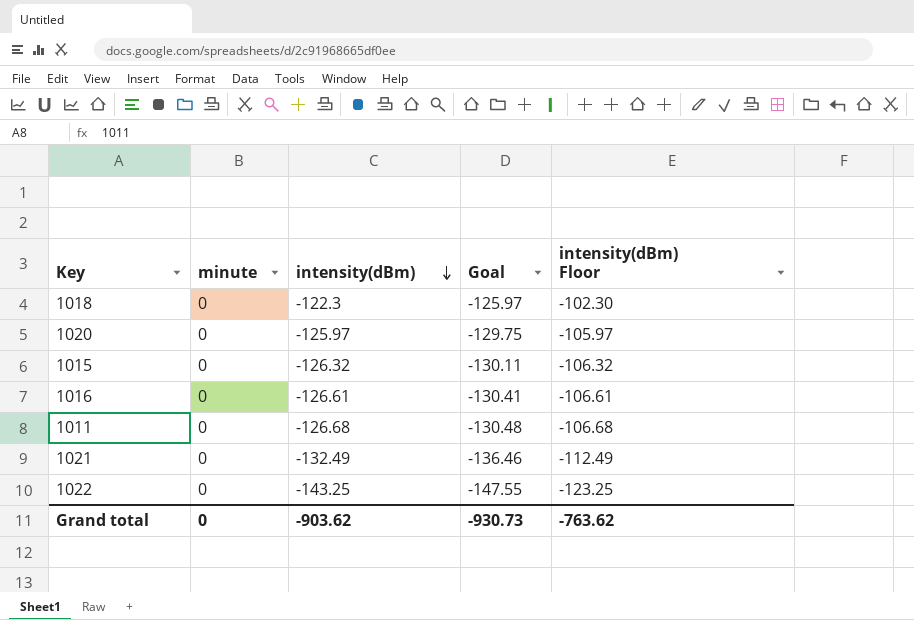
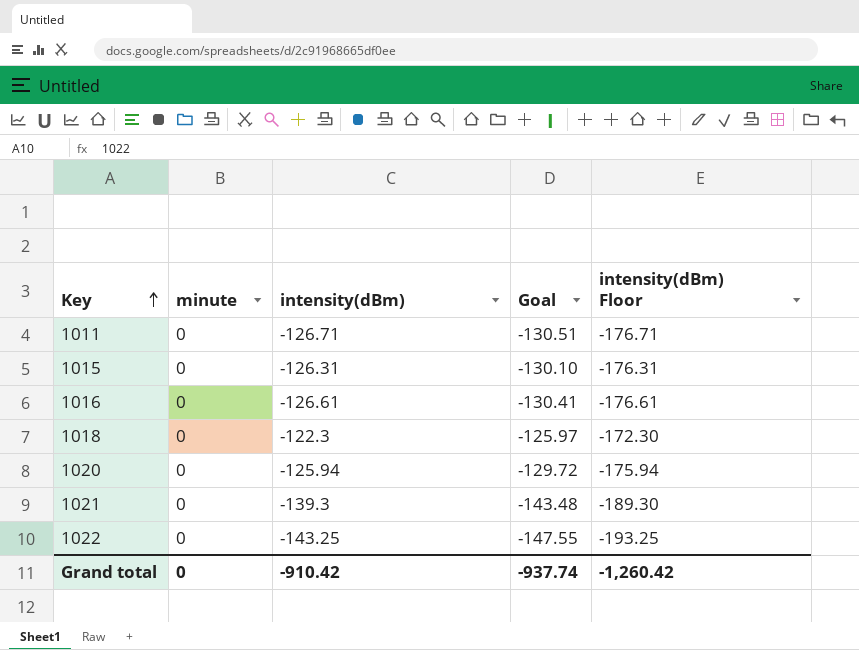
row order: intensity(dBm) descending -> Key ascending
column intensity(dBm) Floor | formula: [intensity(dBm)] + 20 -> [intensity(dBm)] - 50
1011 | intensity(dBm): -126.68 -> -126.71
1011 | Goal: -130.48 -> -130.51
1015 | intensity(dBm): -126.32 -> -126.31
1015 | Goal: -130.11 -> -130.10
1020 | intensity(dBm): -125.97 -> -125.94
1020 | Goal: -129.75 -> -129.72
1021 | intensity(dBm): -132.49 -> -139.3
1021 | Goal: -136.46 -> -143.48
Grand total | intensity(dBm): -903.62 -> -910.42
Grand total | Goal: -930.73 -> -937.74
Grand total | intensity(dBm) Floor: -763.62 -> -1,260.42

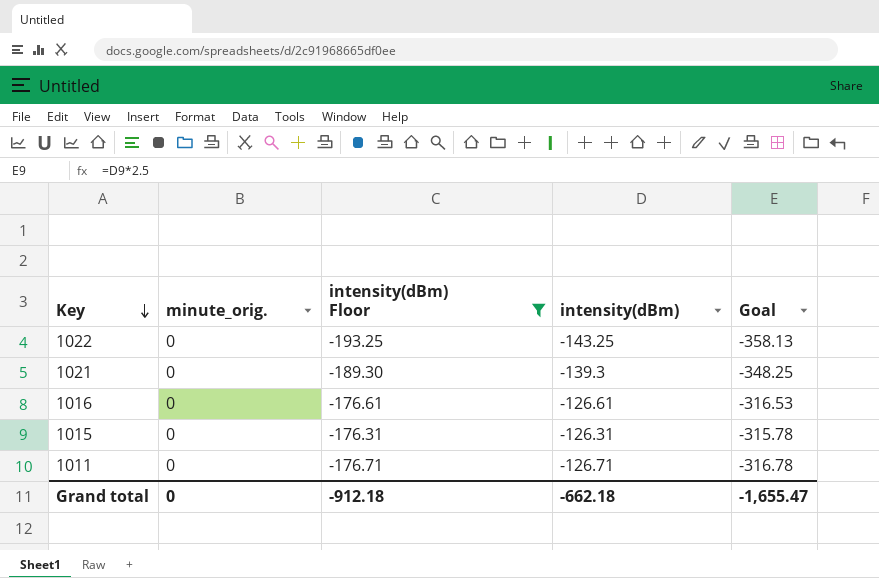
filter: none -> intensity(dBm) Floor <= -176.31
row order: Key ascending -> Key descending
column name: minute -> minute_orig.
column intensity(dBm) Floor | position: 5 -> 3
column Goal | formula: [intensity(dBm)] * 1.03 -> [intensity(dBm)] * 2.5
Grand total | intensity(dBm) Floor: -1,260.42 -> -912.18
Grand total | intensity(dBm): -910.42 -> -662.18
Grand total | Goal: -937.74 -> -1,655.47

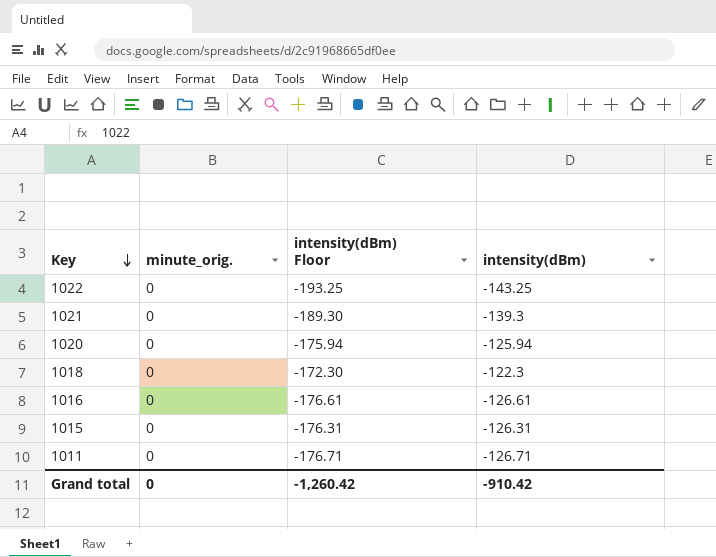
filter: intensity(dBm) Floor <= -176.31 -> none
column Goal | formula: [intensity(dBm)] * 2.5 -> none
Grand total | intensity(dBm) Floor: -912.18 -> -1,260.42
Grand total | intensity(dBm): -662.18 -> -910.42

